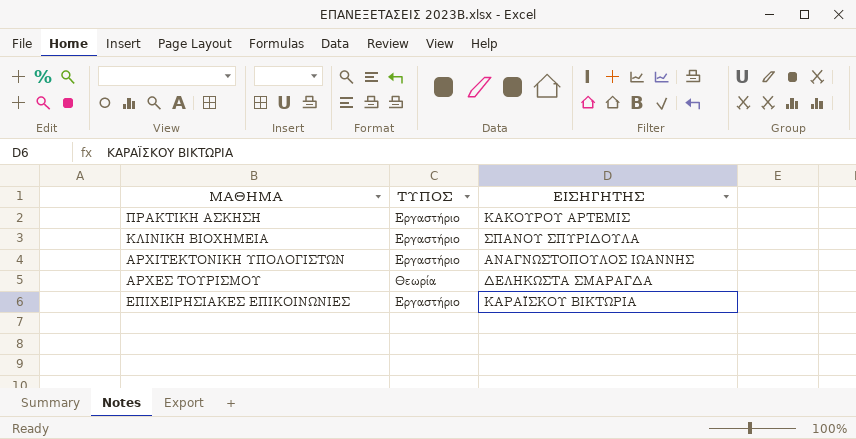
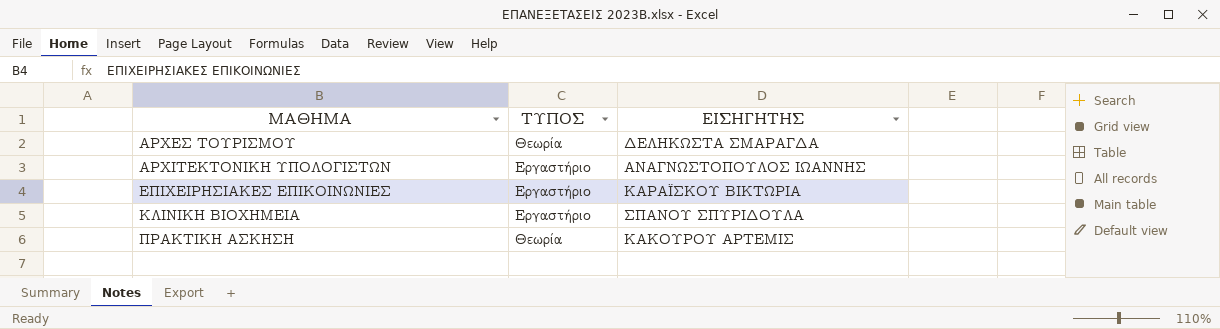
row order: none -> ΜΑΘΗΜΑ ascending
ΠΡΑΚΤΙΚΗ ΑΣΚΗΣΗ | ΤΥΠΟΣ: Εργαστήριο -> Θεωρία

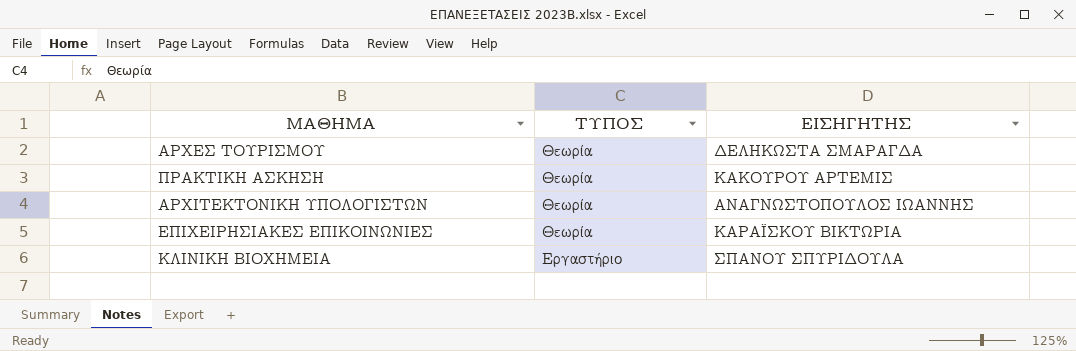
row order: ΜΑΘΗΜΑ ascending -> ΤΥΠΟΣ descending
ΑΡΧΙΤΕΚΤΟΝΙΚΗ ΥΠΟΛΟΓΙΣΤΩΝ | ΤΥΠΟΣ: Εργαστήριο -> Θεωρία
ΕΠΙΧΕΙΡΗΣΙΑΚΕΣ ΕΠΙΚΟΙΝΩΝΙΕΣ | ΤΥΠΟΣ: Εργαστήριο -> Θεωρία

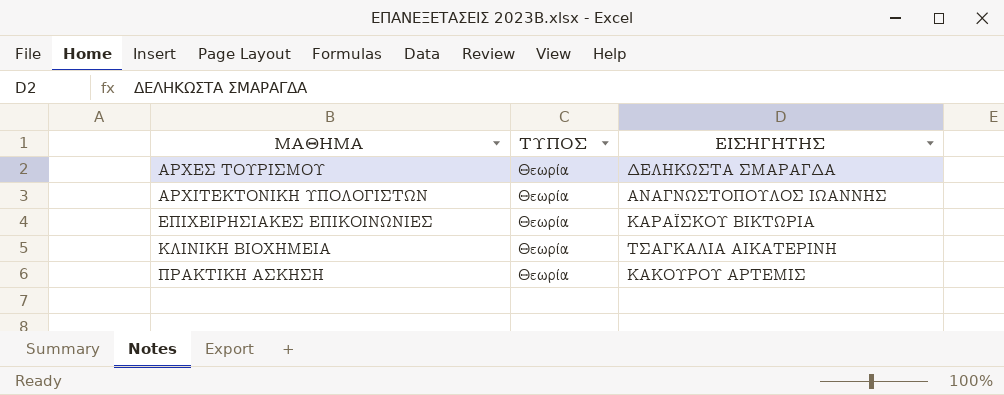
row order: ΤΥΠΟΣ descending -> ΜΑΘΗΜΑ ascending
ΚΛΙΝΙΚΗ ΒΙΟΧΗΜΕΙΑ | ΤΥΠΟΣ: Εργαστήριο -> Θεωρία
ΚΛΙΝΙΚΗ ΒΙΟΧΗΜΕΙΑ | ΕΙΣΗΓΗΤΗΣ: ΣΠΑΝΟΥ ΣΠΥΡΙΔΟΥΛΑ -> ΤΣΑΓΚΑΛΙΑ ΑΙΚΑΤΕΡΙΝΗ

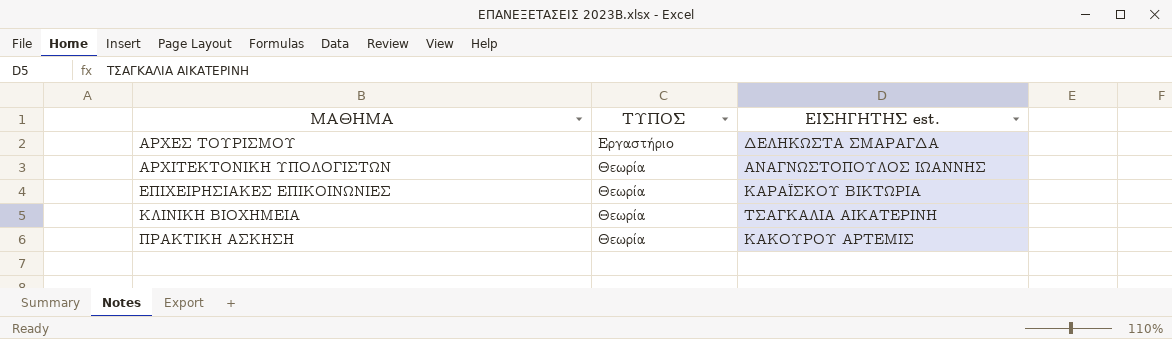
column name: ΕΙΣΗΓΗΤΗΣ -> ΕΙΣΗΓΗΤΗΣ est.
ΑΡΧΕΣ ΤΟΥΡΙΣΜΟΥ | ΤΥΠΟΣ: Θεωρία -> Εργαστήριο

